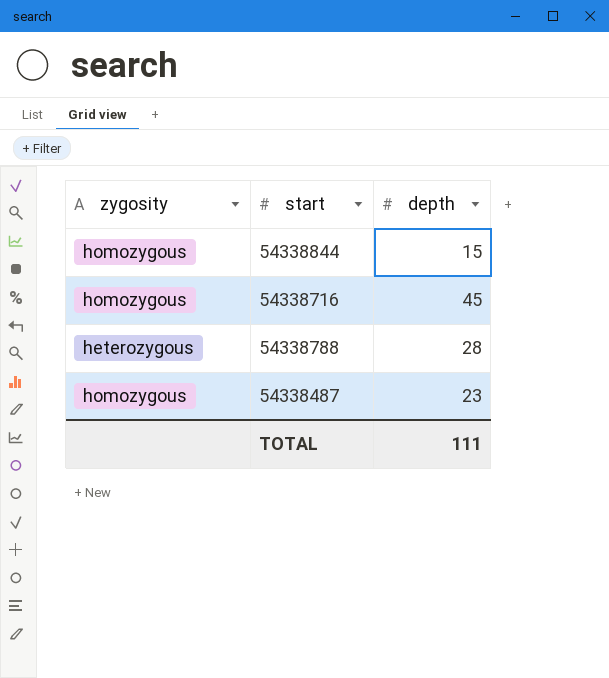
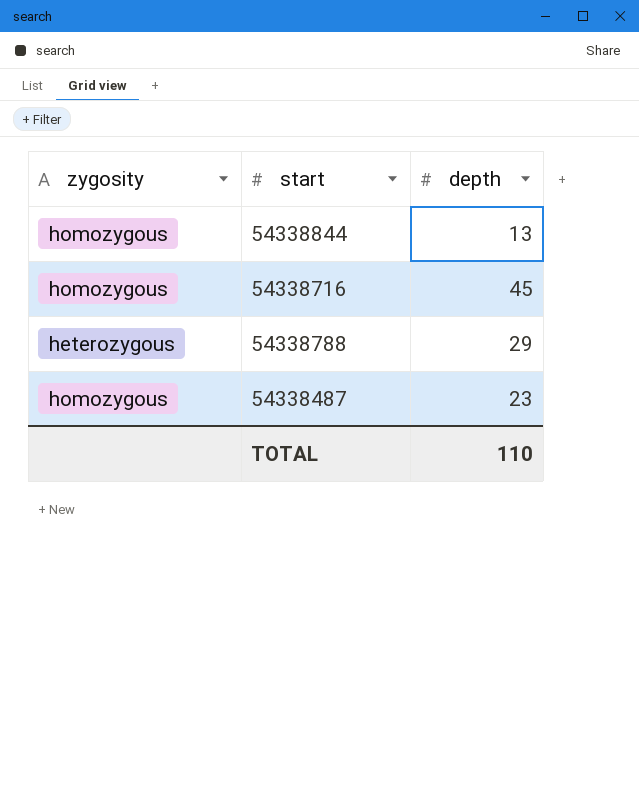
54338844 | depth: 15 -> 13
54338788 | depth: 28 -> 29
TOTAL | depth: 111 -> 110

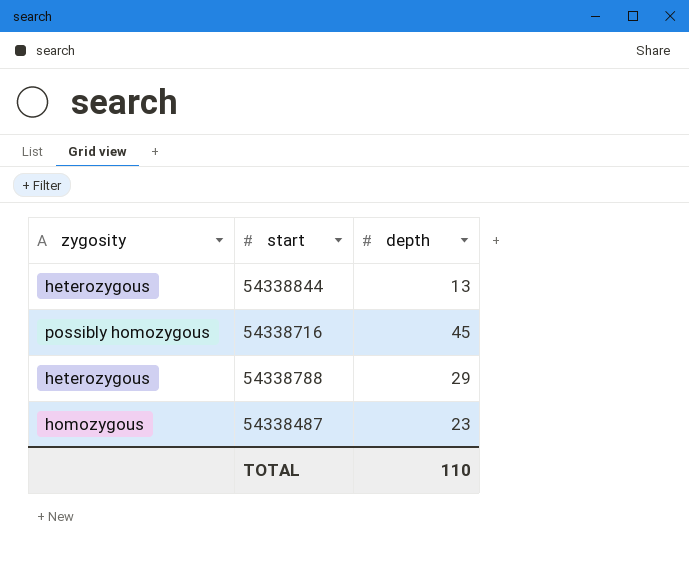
54338844 | zygosity: homozygous -> heterozygous
54338716 | zygosity: homozygous -> possibly homozygous

